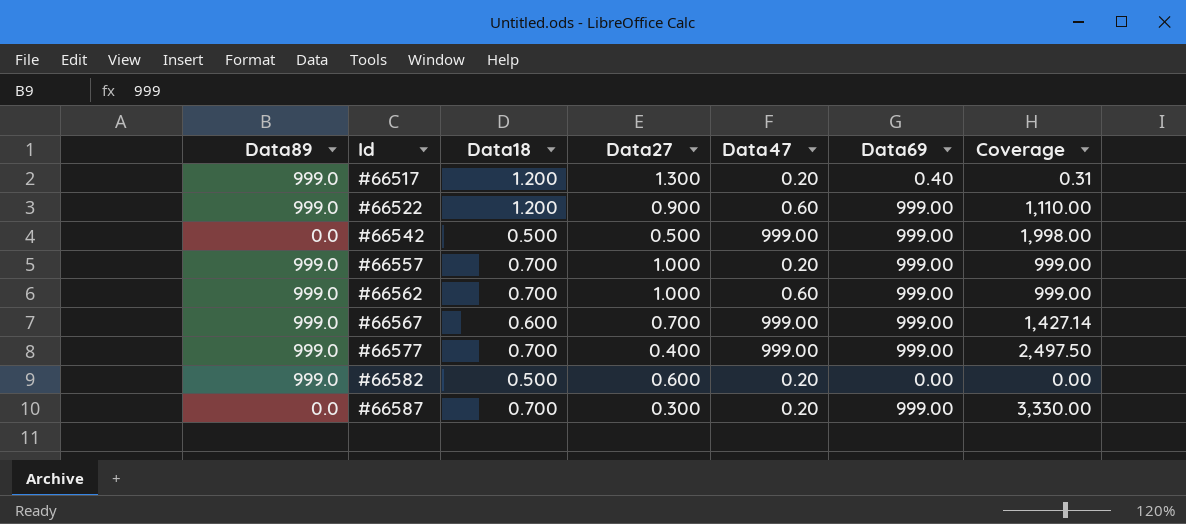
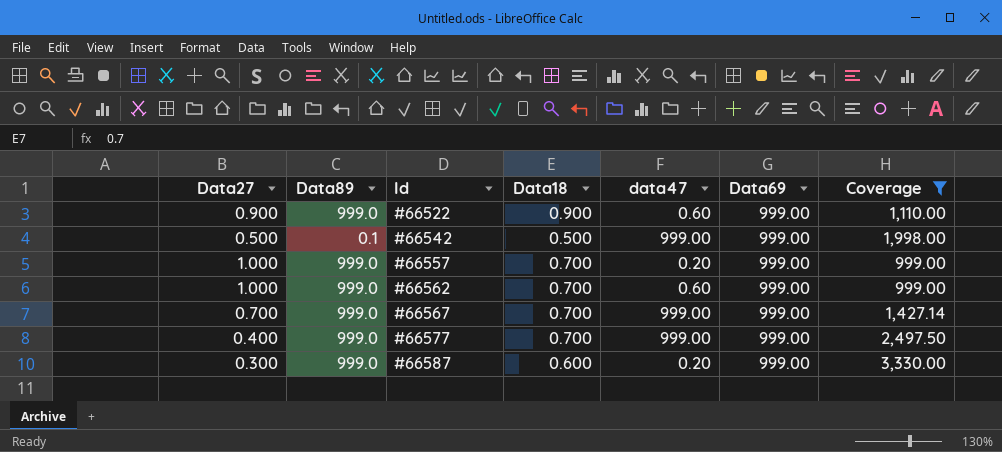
filter: none -> Coverage >= 999.00
column Data27 | position: 4 -> 1
column name: Data47 -> data47
#66522 | Data18: 1.200 -> 0.900
#66542 | Data89: 0.0 -> 0.1
#66567 | Data18: 0.600 -> 0.700
#66587 | Data89: 0.0 -> 999.0
#66587 | Data18: 0.700 -> 0.600

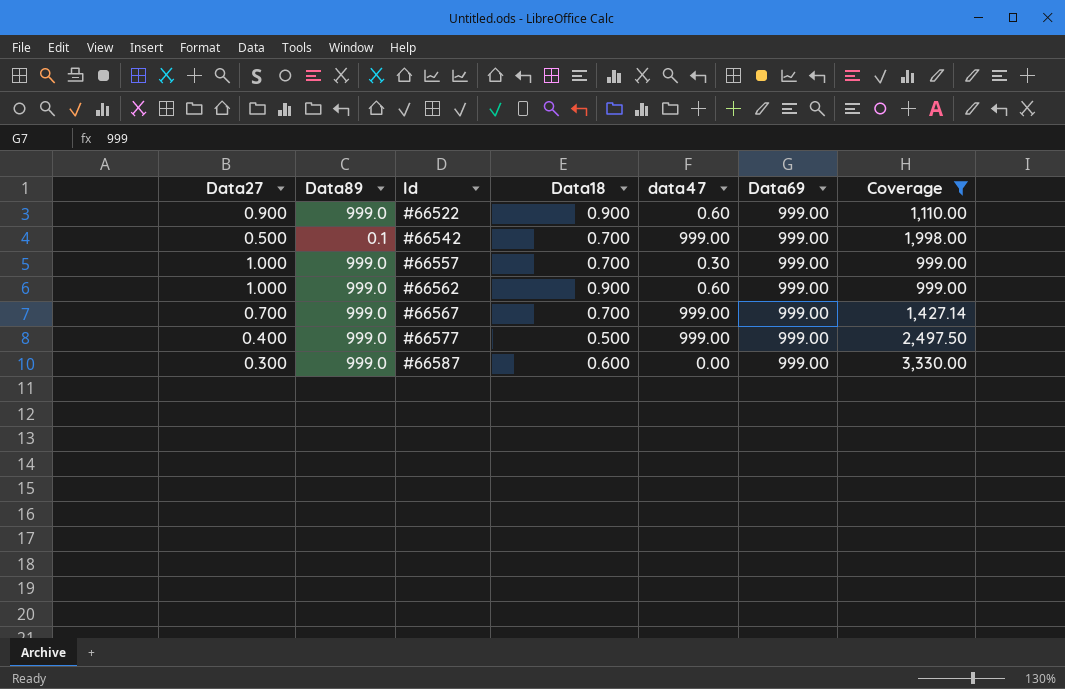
#66542 | Data18: 0.500 -> 0.700
#66557 | data47: 0.20 -> 0.30
#66562 | Data18: 0.700 -> 0.900
#66577 | Data18: 0.700 -> 0.500
#66587 | data47: 0.20 -> 0.00

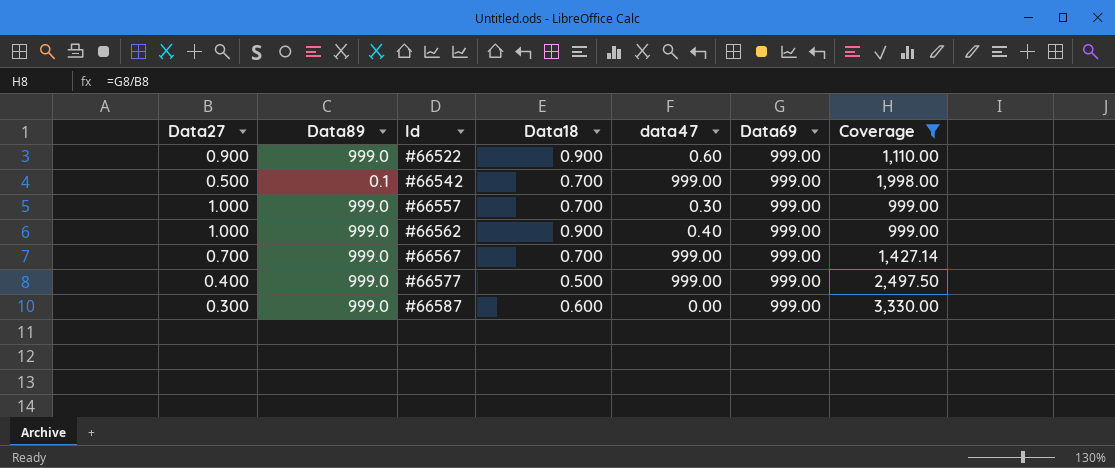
#66562 | data47: 0.60 -> 0.40

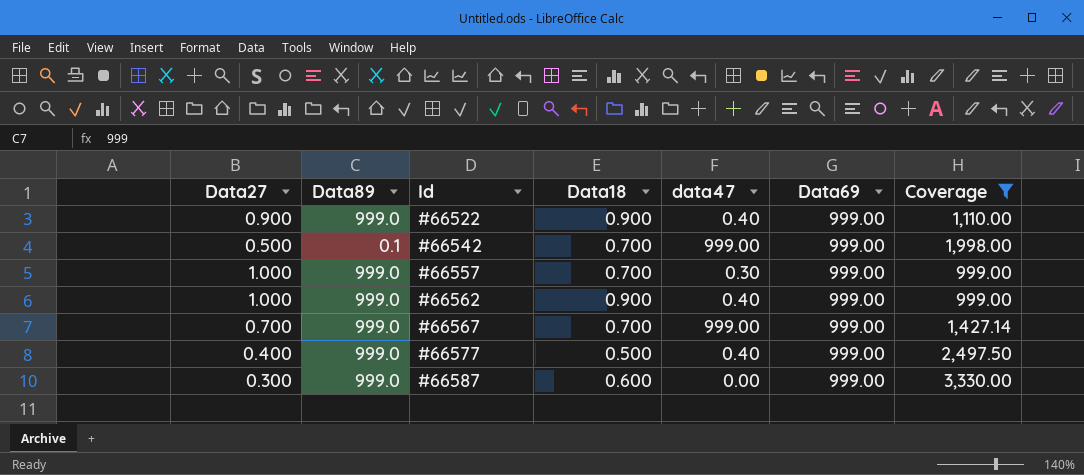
#66522 | data47: 0.60 -> 0.40
#66577 | data47: 999.00 -> 0.40

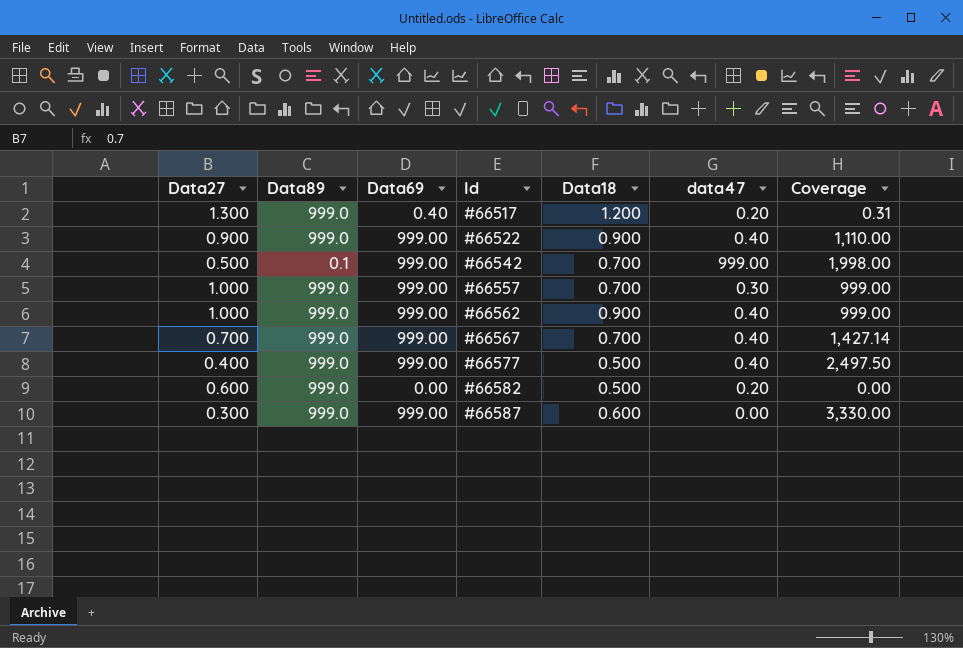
filter: Coverage >= 999.00 -> none
column Data69 | position: 6 -> 3
#66567 | data47: 999.00 -> 0.40

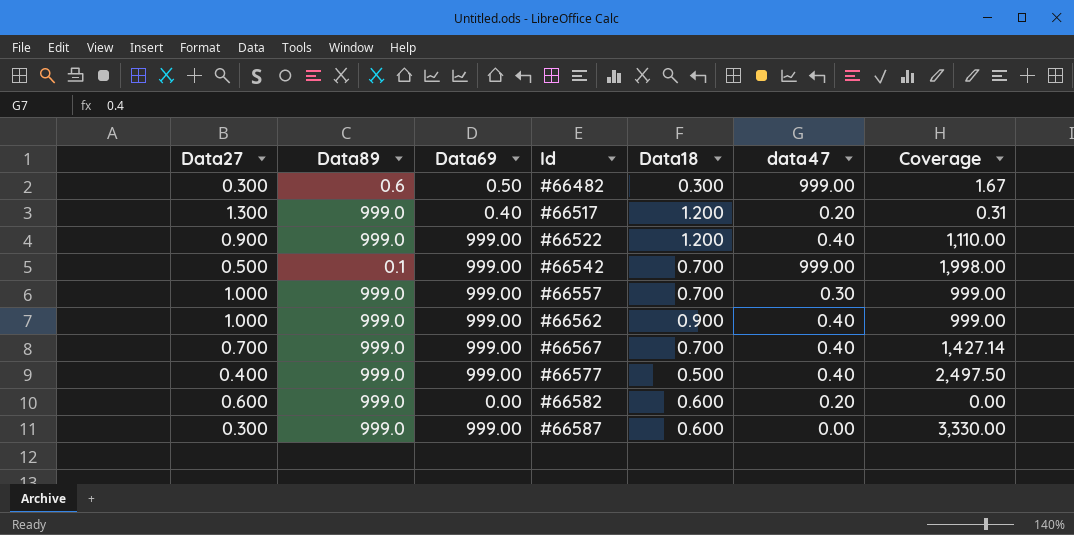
row #66482: none -> 0.300 | 0.6 | 0.50 | 0.300 | 999.00 | 1.67
#66522 | Data18: 0.900 -> 1.200
#66582 | Data18: 0.500 -> 0.600

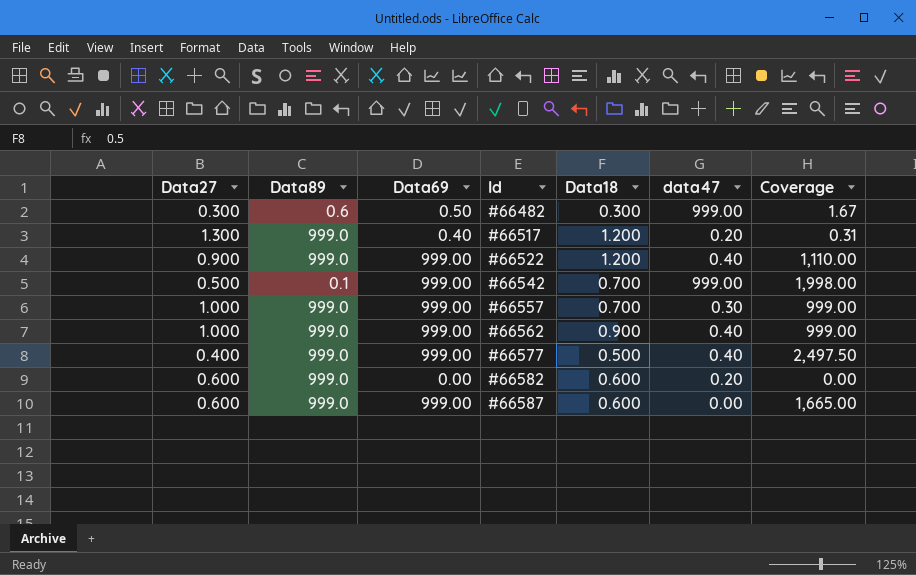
row #66567: 0.700 | 999.0 | 999.00 | 0.700 | 0.40 | 1,427.14 -> none
#66587 | Data27: 0.300 -> 0.600
#66587 | Coverage: 3,330.00 -> 1,665.00

